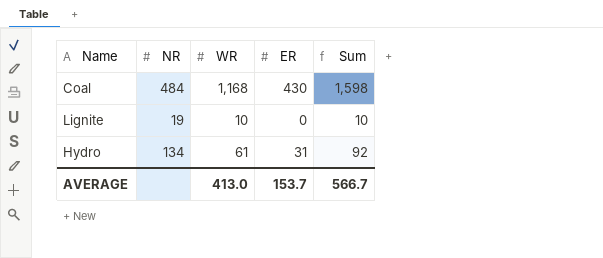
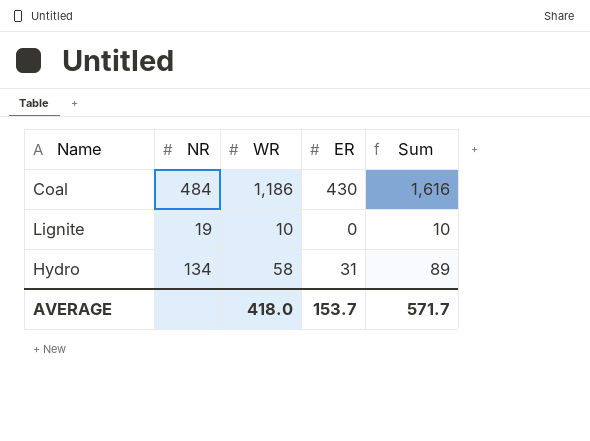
Coal | WR: 1,168 -> 1,186
Coal | Sum: 1,598 -> 1,616
Hydro | WR: 61 -> 58
Hydro | Sum: 92 -> 89
AVERAGE | WR: 413.0 -> 418.0
AVERAGE | Sum: 566.7 -> 571.7

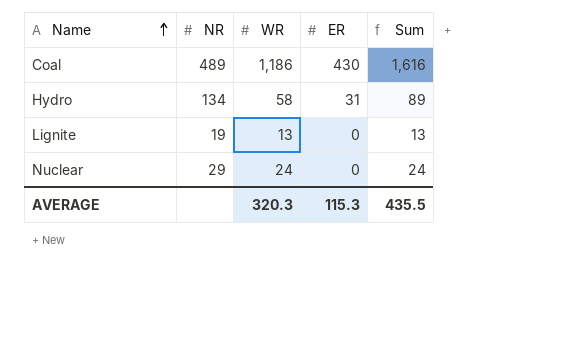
row order: none -> Name ascending
Coal | NR: 484 -> 489
Lignite | WR: 10 -> 13
Lignite | Sum: 10 -> 13
row Nuclear: none -> 29 | 24 | 0 | 24
AVERAGE | WR: 418.0 -> 320.3
AVERAGE | ER: 153.7 -> 115.3
AVERAGE | Sum: 571.7 -> 435.5

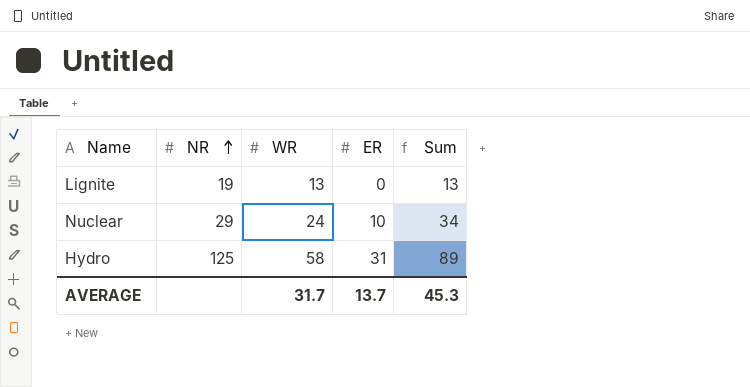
row order: Name ascending -> NR ascending
row Coal: 489 | 1,186 | 430 | 1,616 -> none
Nuclear | ER: 0 -> 10
Nuclear | Sum: 24 -> 34
Hydro | NR: 134 -> 125
AVERAGE | WR: 320.3 -> 31.7
AVERAGE | ER: 115.3 -> 13.7
AVERAGE | Sum: 435.5 -> 45.3

